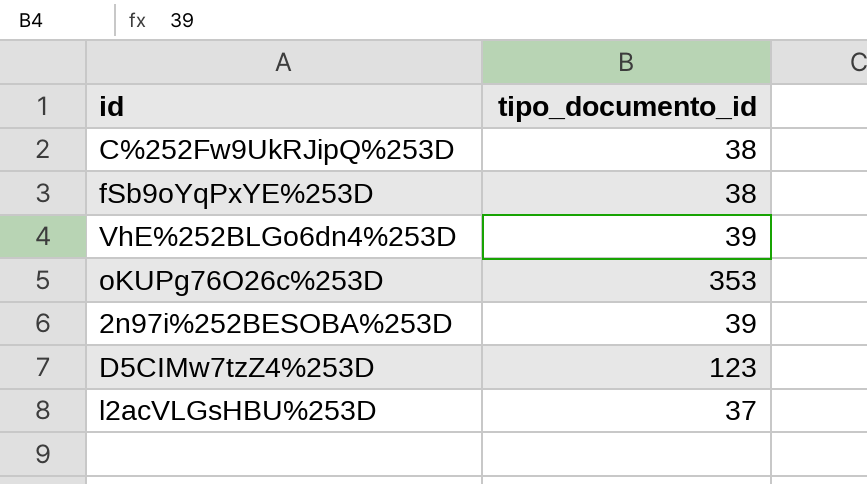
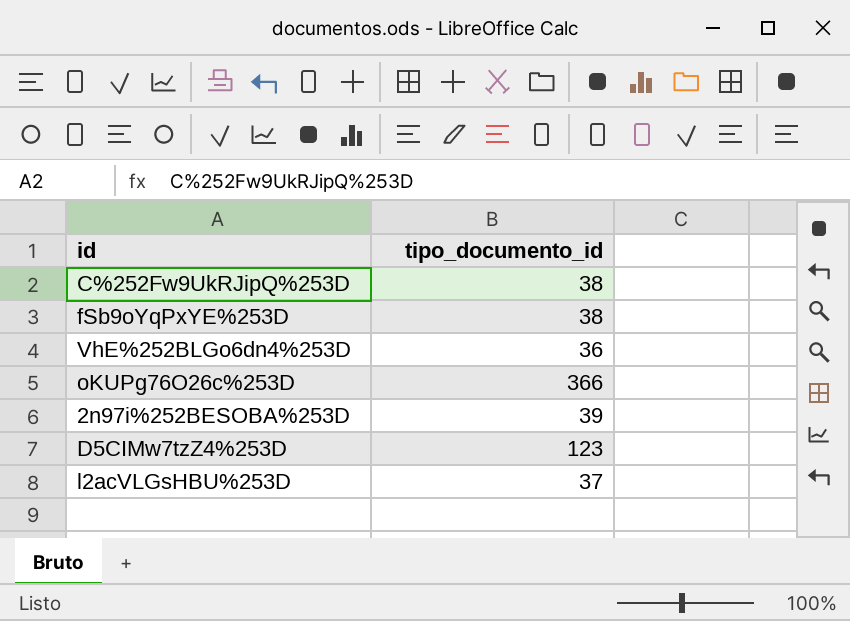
VhE%252BLGo6dn4%253D | tipo_documento_id: 39 -> 36
oKUPg76O26c%253D | tipo_documento_id: 353 -> 366

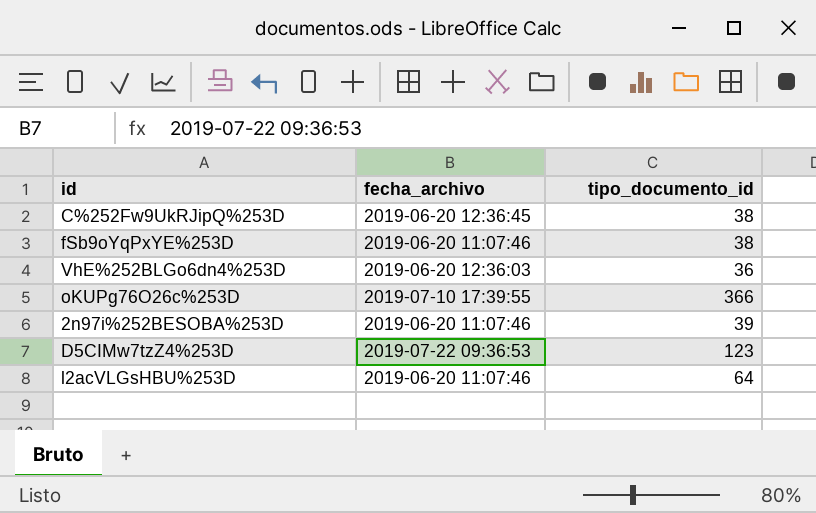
column fecha_archivo | position: none -> 2
l2acVLGsHBU%253D | tipo_documento_id: 37 -> 64

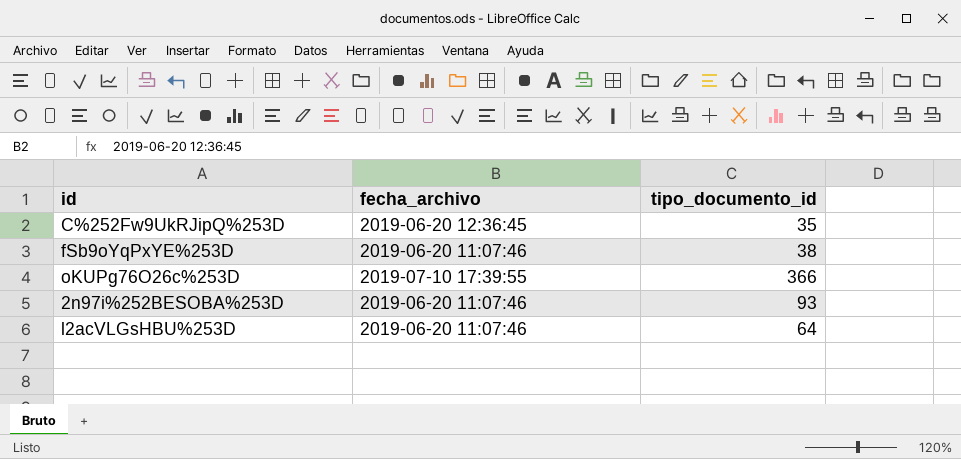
row VhE%252BLGo6dn4%253D: 2019-06-20 12:36:03 | 36 -> none
row D5CIMw7tzZ4%253D: 2019-07-22 09:36:53 | 123 -> none
C%252Fw9UkRJipQ%253D | tipo_documento_id: 38 -> 35
2n97i%252BESOBA%253D | tipo_documento_id: 39 -> 93

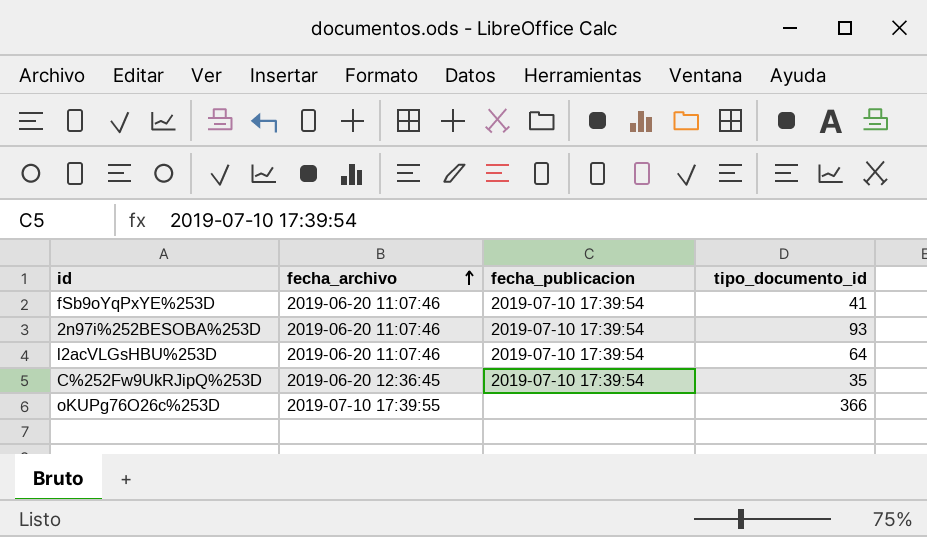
row order: none -> fecha_archivo ascending
column fecha_publicacion | position: none -> 3
fSb9oYqPxYE%253D | tipo_documento_id: 38 -> 41

